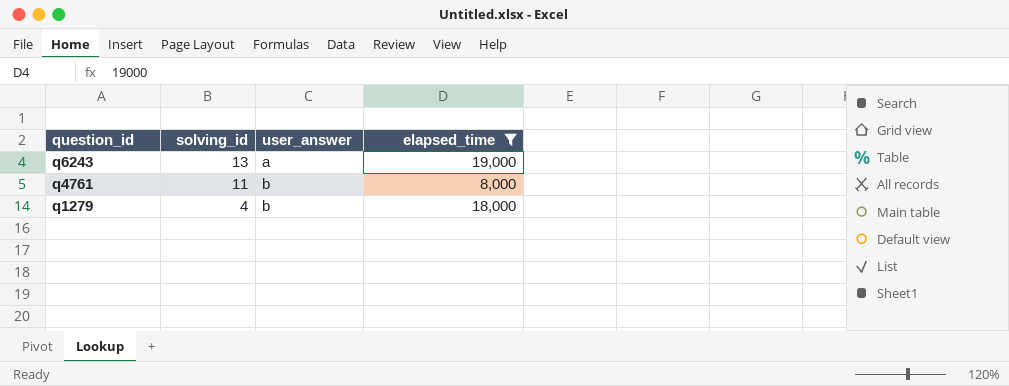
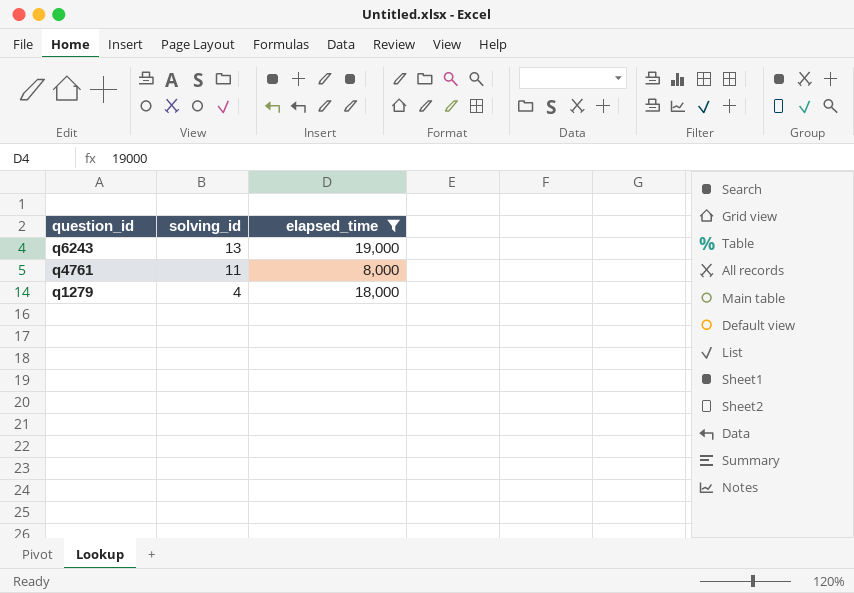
column user_answer | position: 3 -> none

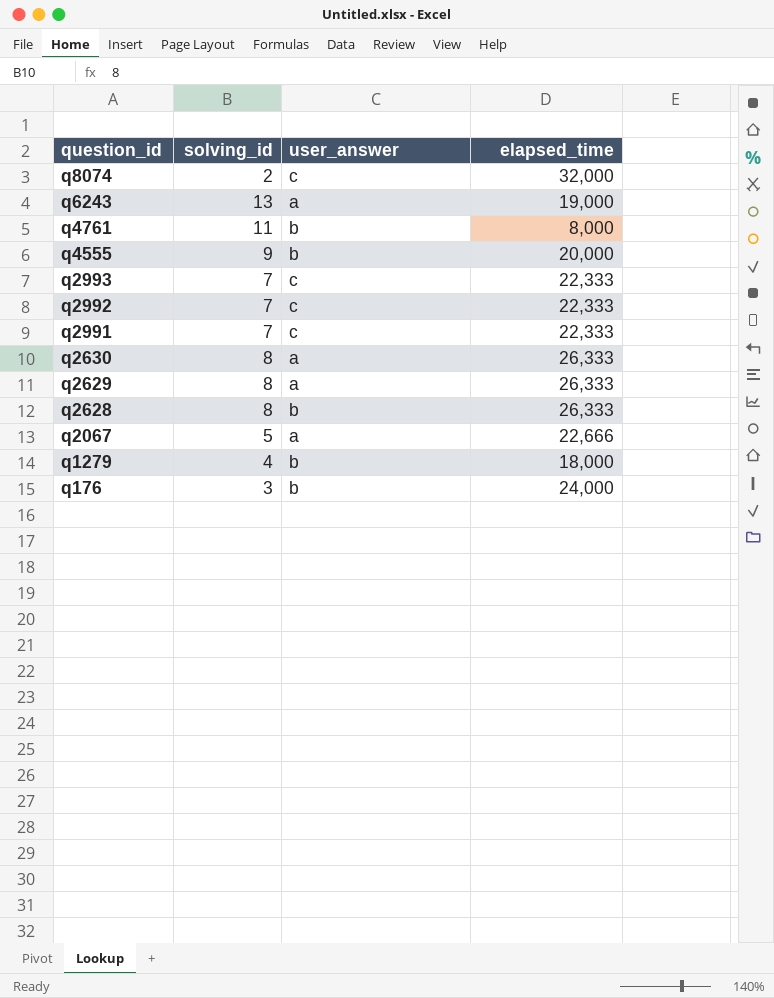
filter: elapsed_time <= 19,000 -> none
column user_answer | position: none -> 3

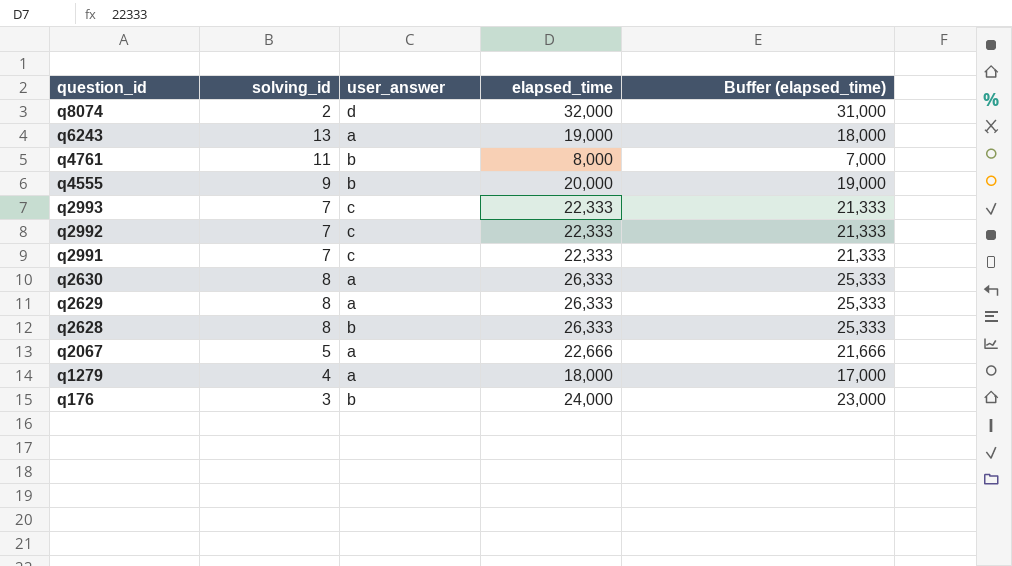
column Buffer (elapsed_time) | formula: none -> [elapsed_time] - 1000
q8074 | user_answer: c -> d
q1279 | user_answer: b -> a

